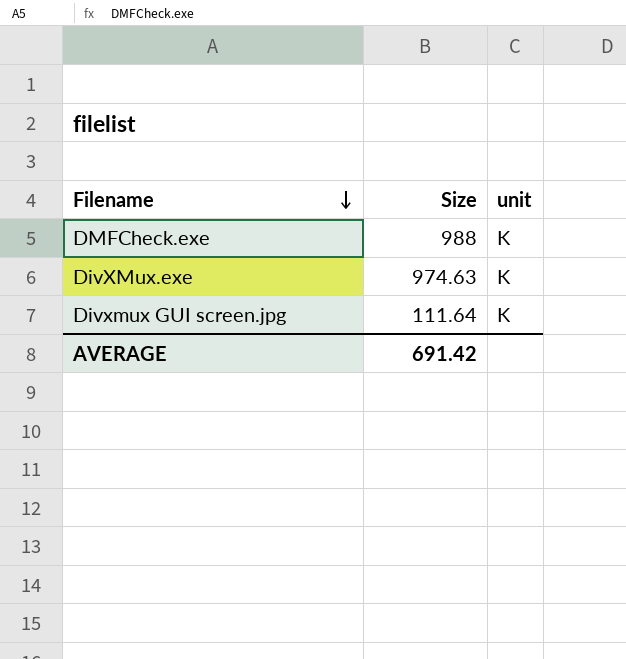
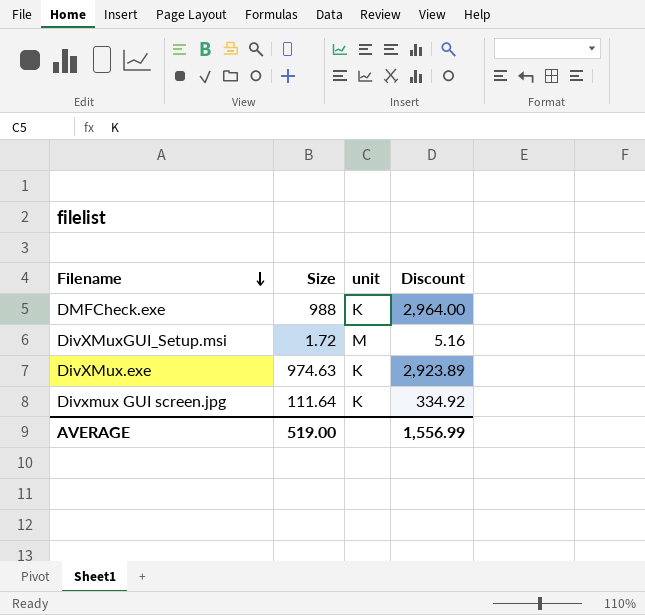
column Discount | formula: none -> [Size] * 3
row DivXMuxGUI_Setup.msi: none -> 1.72 | M | 5.16
AVERAGE | Size: 691.42 -> 519.00

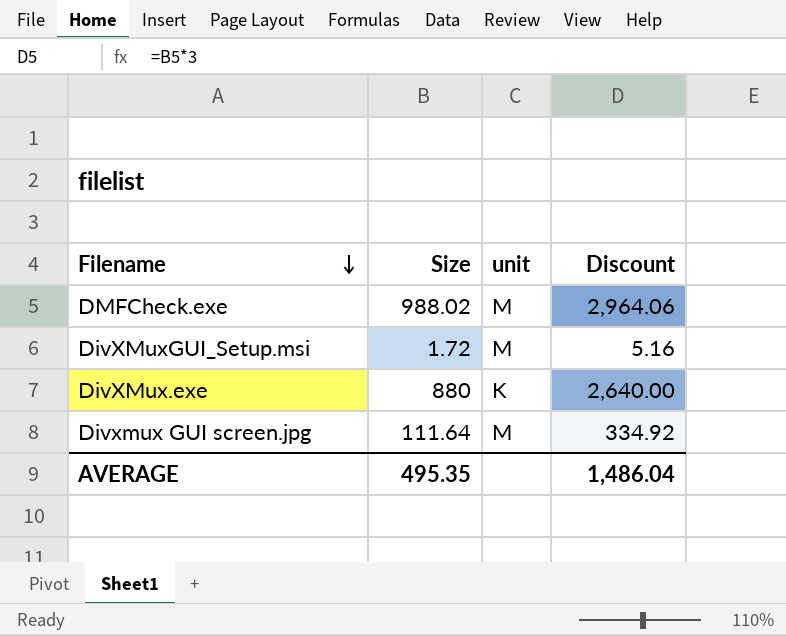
DMFCheck.exe | Size: 988 -> 988.02
DMFCheck.exe | unit: K -> M
DMFCheck.exe | Discount: 2,964.00 -> 2,964.06
DivXMux.exe | Size: 974.63 -> 880
DivXMux.exe | Discount: 2,923.89 -> 2,640.00
Divxmux GUI screen.jpg | unit: K -> M
AVERAGE | Size: 519.00 -> 495.35
AVERAGE | Discount: 1,556.99 -> 1,486.04

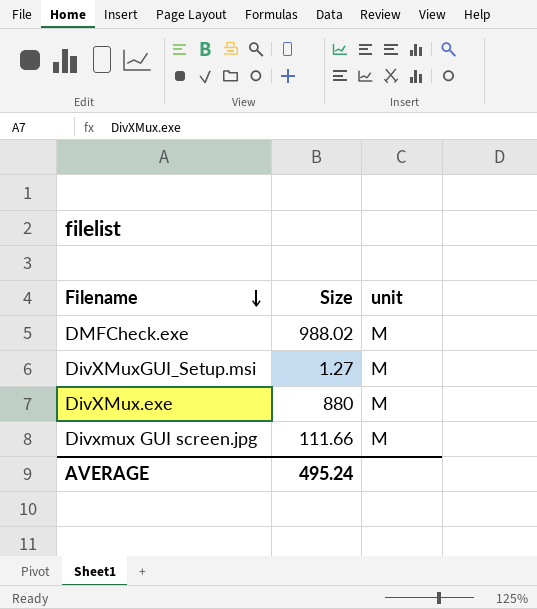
column Discount | formula: [Size] * 3 -> none
DivXMuxGUI_Setup.msi | Size: 1.72 -> 1.27
DivXMux.exe | unit: K -> M
Divxmux GUI screen.jpg | Size: 111.64 -> 111.66
AVERAGE | Size: 495.35 -> 495.24

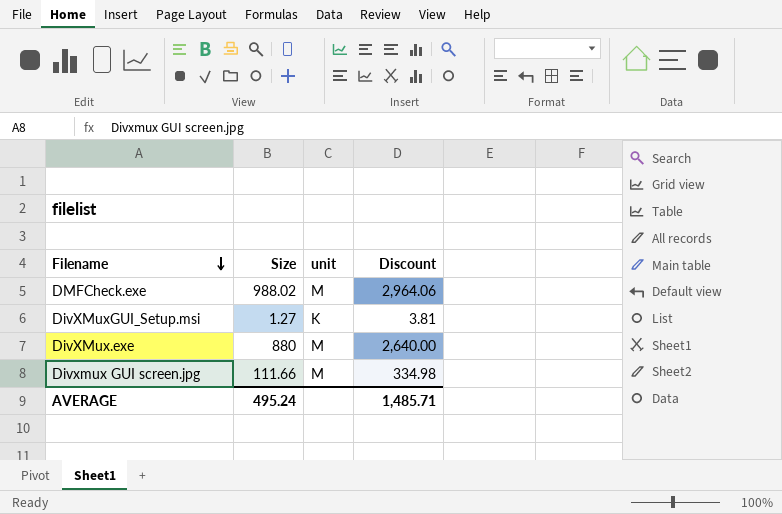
column Discount | formula: none -> [Size] * 3
DivXMuxGUI_Setup.msi | unit: M -> K

